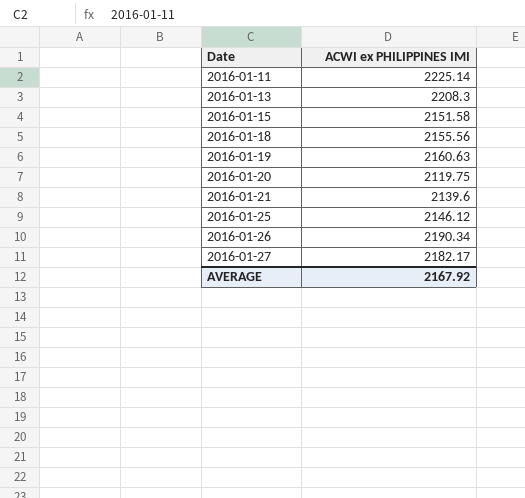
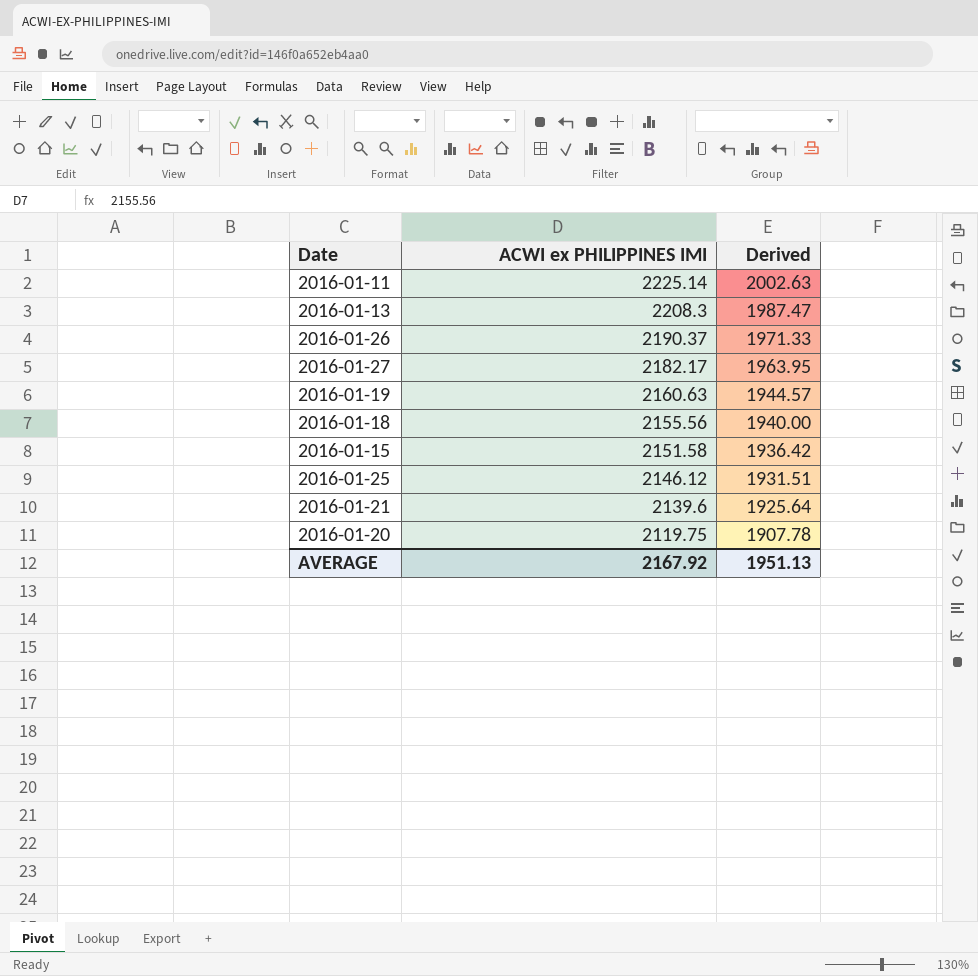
row order: Date ascending -> ACWI ex PHILIPPINES IMI descending
column Derived | formula: none -> [ACWI ex PHILIPPINES IMI] * 0.9
2016-01-26 | ACWI ex PHILIPPINES IMI: 2190.34 -> 2190.37

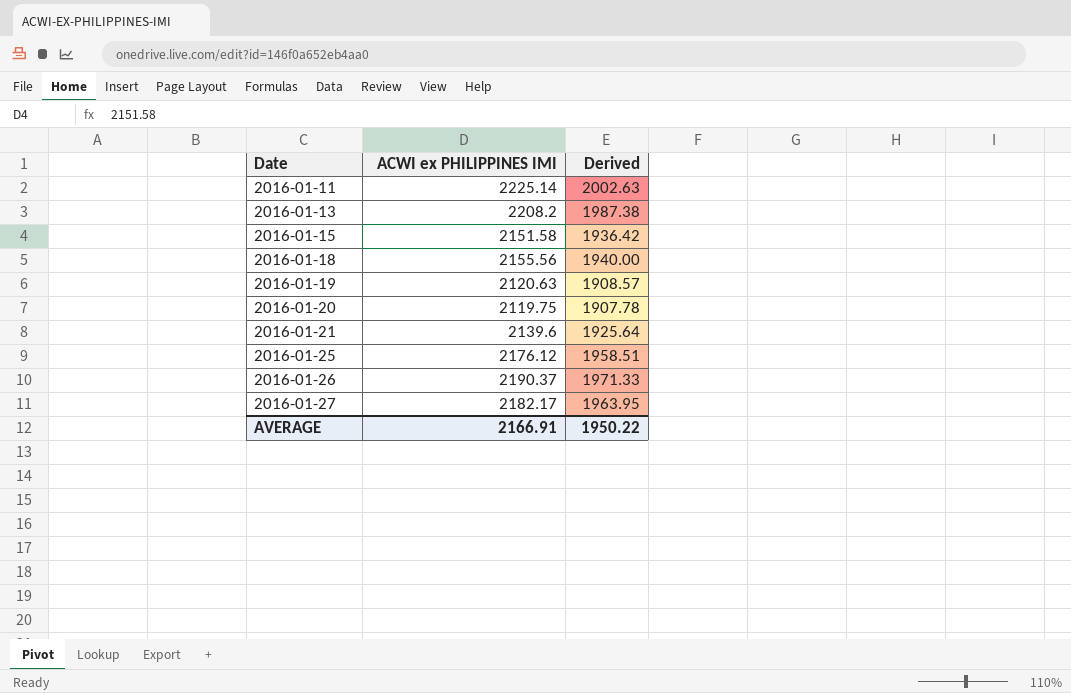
row order: ACWI ex PHILIPPINES IMI descending -> Date ascending
2016-01-13 | ACWI ex PHILIPPINES IMI: 2208.3 -> 2208.2
2016-01-13 | Derived: 1987.47 -> 1987.38
2016-01-19 | ACWI ex PHILIPPINES IMI: 2160.63 -> 2120.63
2016-01-19 | Derived: 1944.57 -> 1908.57
2016-01-25 | ACWI ex PHILIPPINES IMI: 2146.12 -> 2176.12
2016-01-25 | Derived: 1931.51 -> 1958.51
AVERAGE | ACWI ex PHILIPPINES IMI: 2167.92 -> 2166.91
AVERAGE | Derived: 1951.13 -> 1950.22

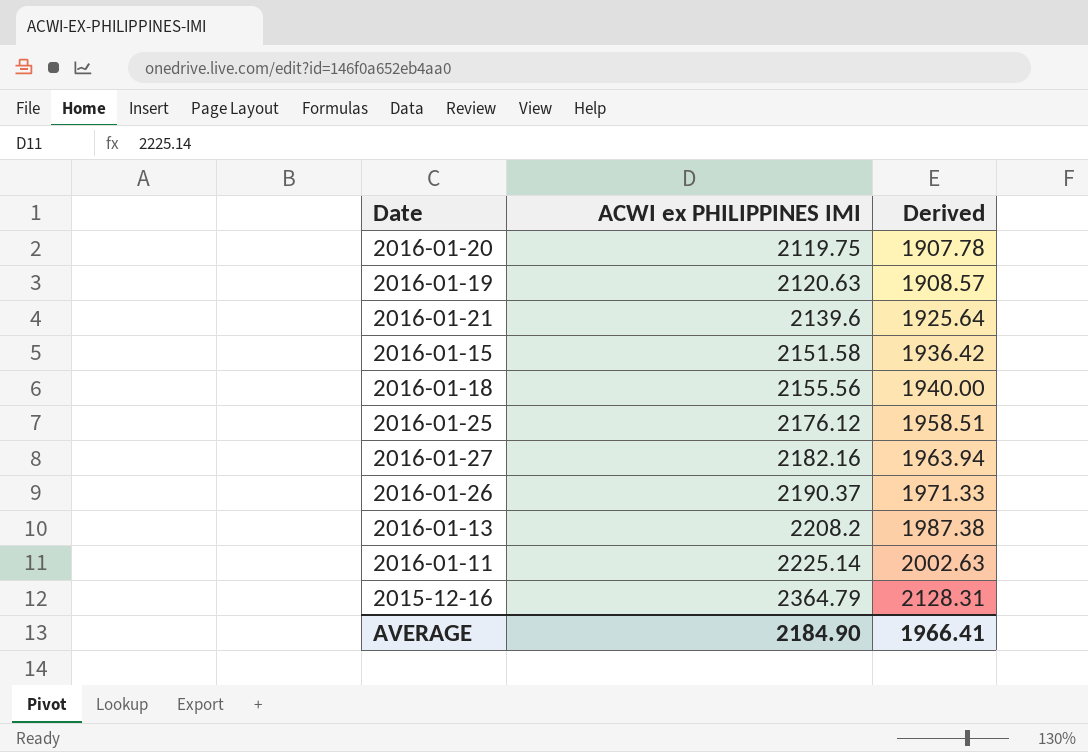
row order: Date ascending -> ACWI ex PHILIPPINES IMI ascending
2016-01-27 | ACWI ex PHILIPPINES IMI: 2182.17 -> 2182.16
2016-01-27 | Derived: 1963.95 -> 1963.94
row 2015-12-16: none -> 2364.79 | 2128.31
AVERAGE | ACWI ex PHILIPPINES IMI: 2166.91 -> 2184.90
AVERAGE | Derived: 1950.22 -> 1966.41

